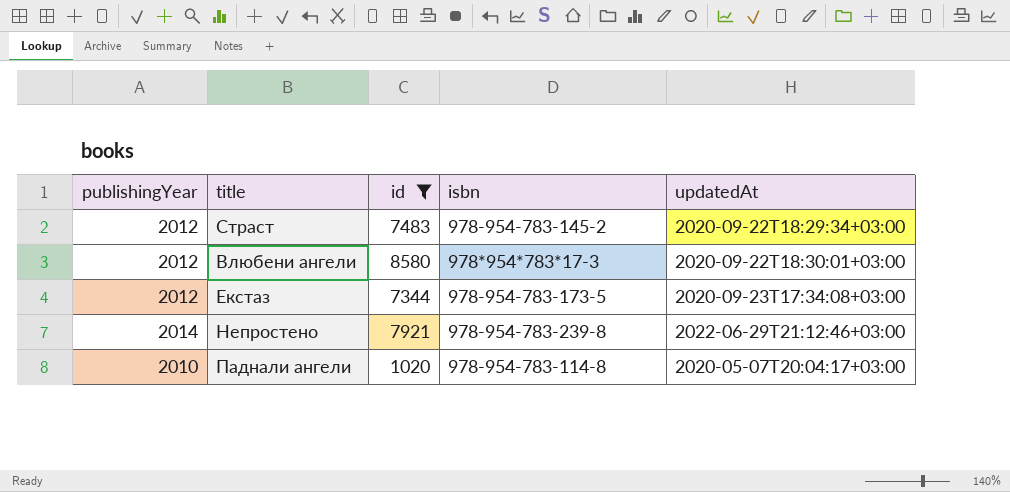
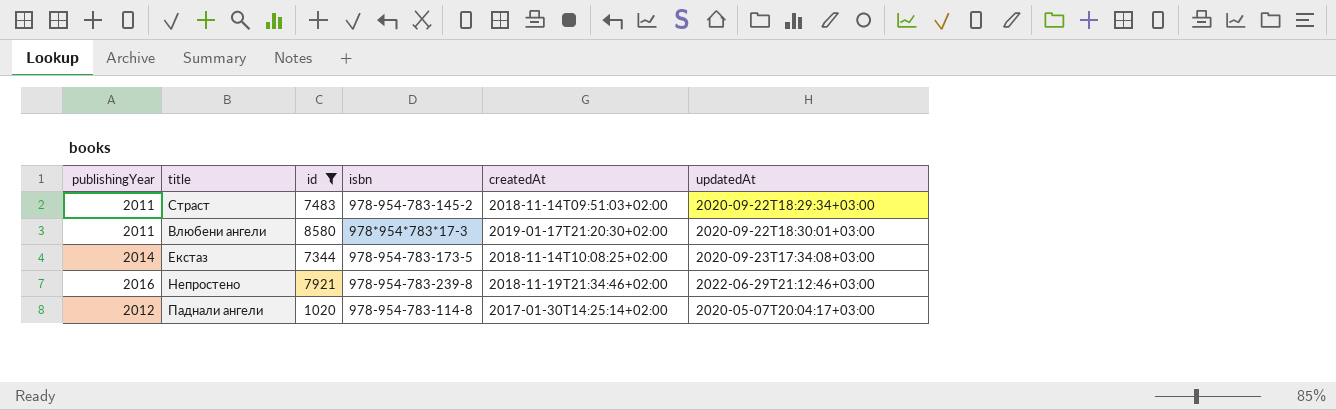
column createdAt | position: none -> 5
Страст | publishingYear: 2012 -> 2011
Влюбени ангели | publishingYear: 2012 -> 2011
Екстаз | publishingYear: 2012 -> 2014
Непростено | publishingYear: 2014 -> 2016
Паднали ангели | publishingYear: 2010 -> 2012

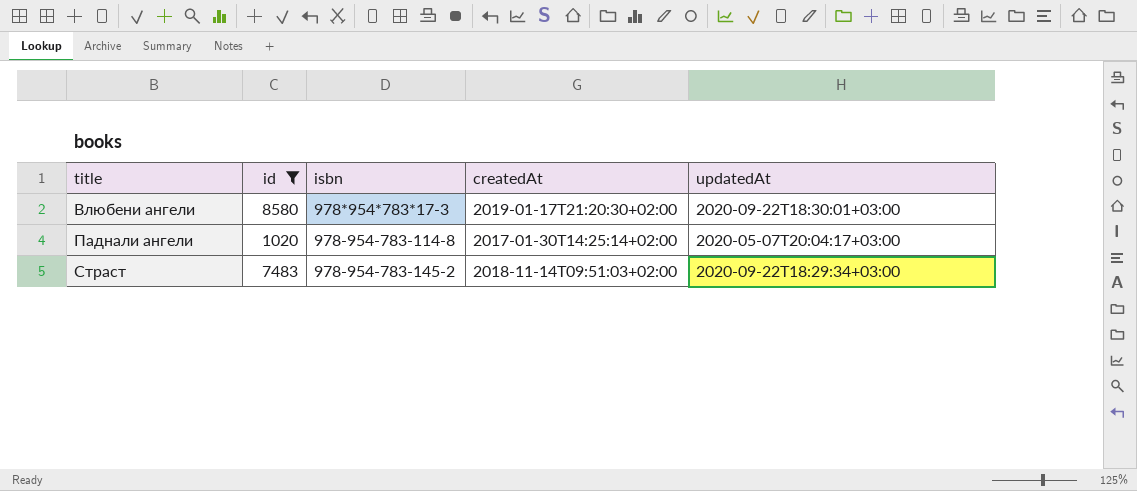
row order: none -> title ascending
column publishingYear | position: 1 -> none
row Екстаз: 2014 | 7344 | 978-954-783-173-5 | 2018-11-14T10:08:25+02:00 | 2020-09-23T17:34:08+03:00 -> none
row Непростено: 2016 | 7921 | 978-954-783-239-8 | 2018-11-19T21:34:46+02:00 | 2022-06-29T21:12:46+03:00 -> none

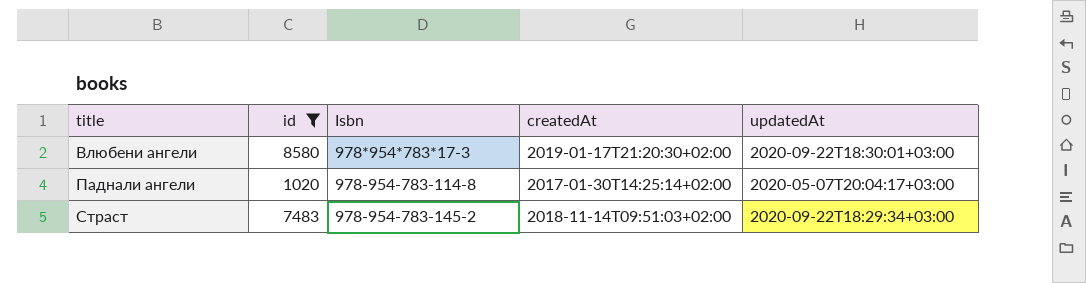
column name: isbn -> Isbn

